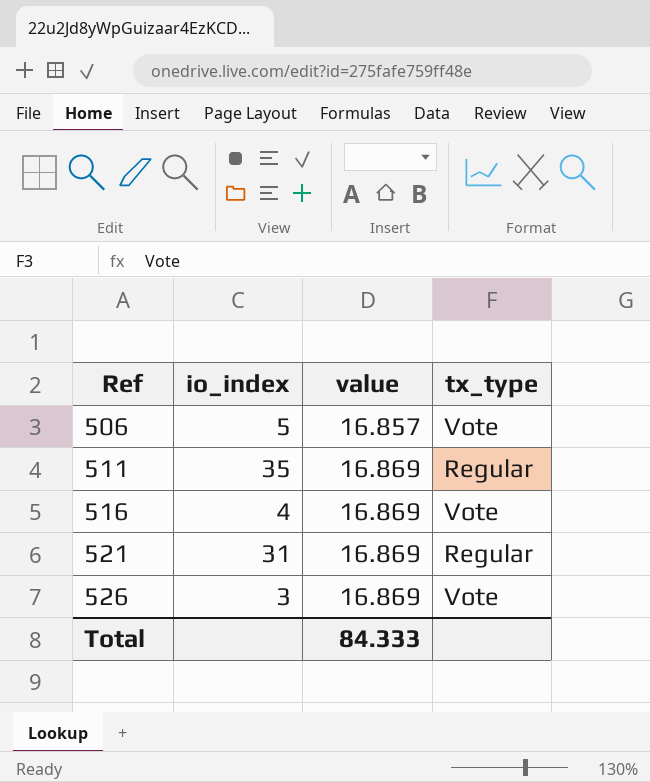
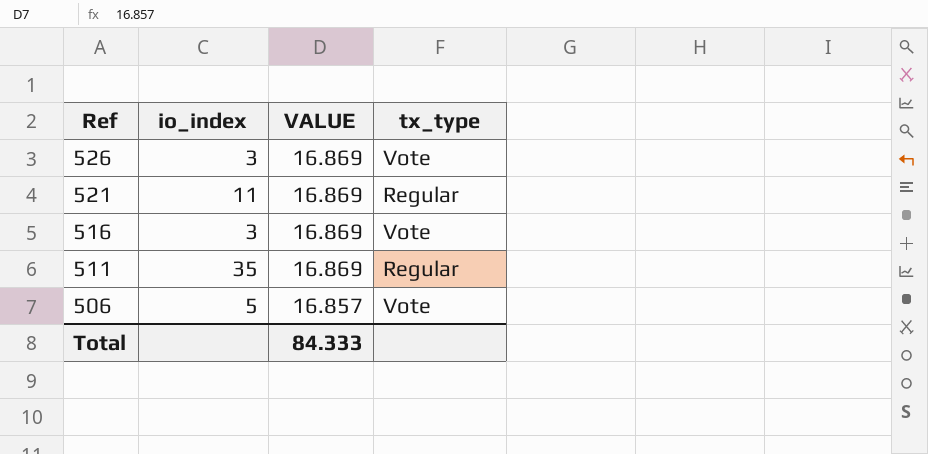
row order: Ref ascending -> Ref descending
column name: value -> VALUE
521 | io_index: 31 -> 11
516 | io_index: 4 -> 3

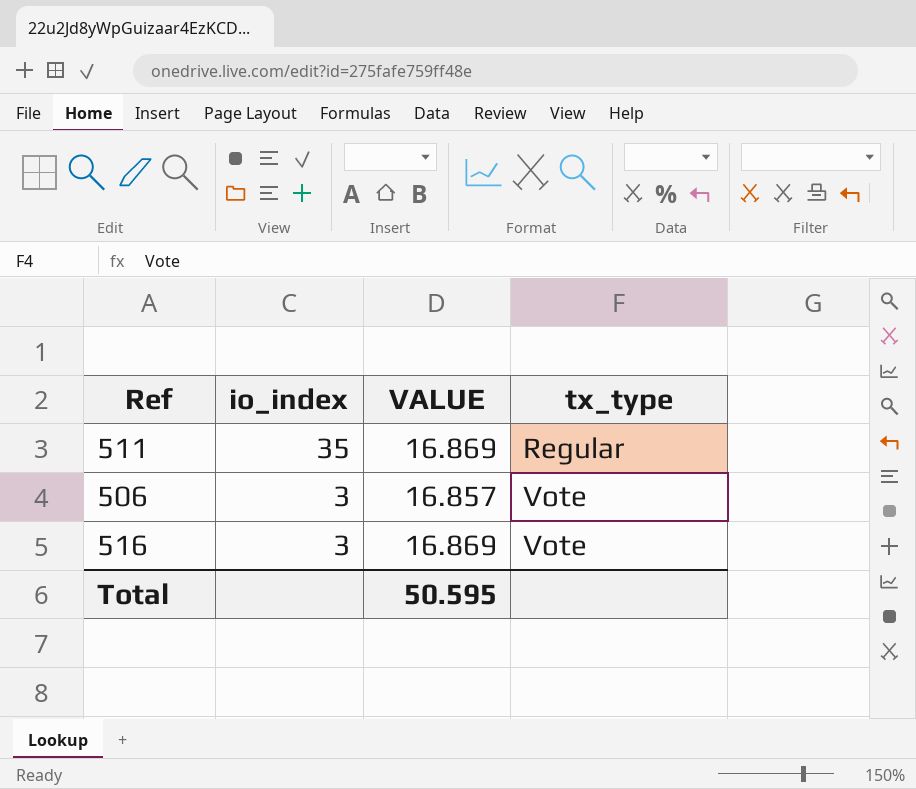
row order: Ref descending -> io_index descending
row 526: 3 | 16.869 | Vote -> none
row 521: 11 | 16.869 | Regular -> none
506 | io_index: 5 -> 3
Total | VALUE: 84.333 -> 50.595

